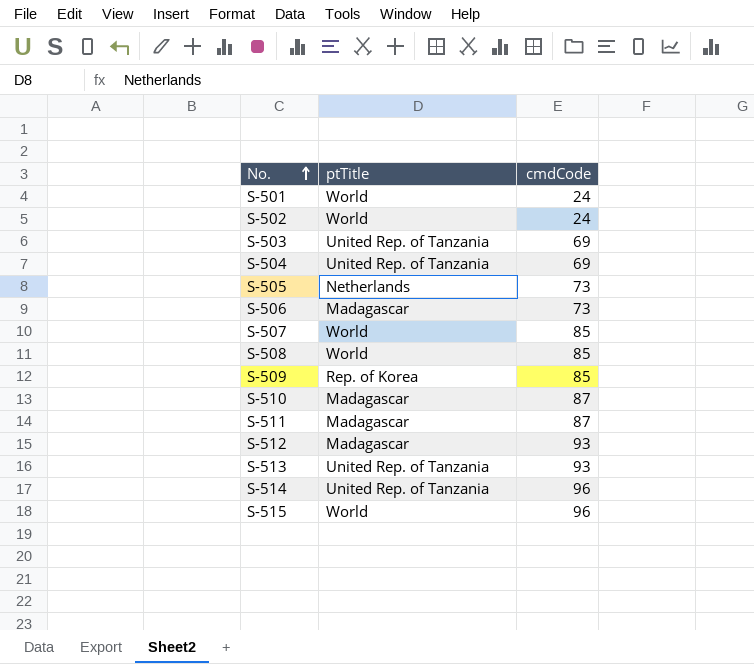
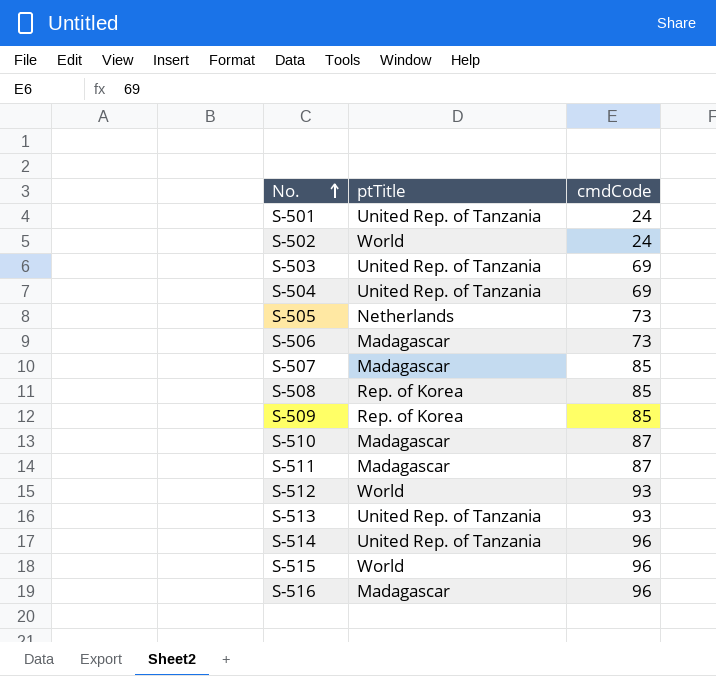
S-501 | ptTitle: World -> United Rep. of Tanzania
S-507 | ptTitle: World -> Madagascar
S-508 | ptTitle: World -> Rep. of Korea
S-512 | ptTitle: Madagascar -> World
row S-516: none -> Madagascar | 96

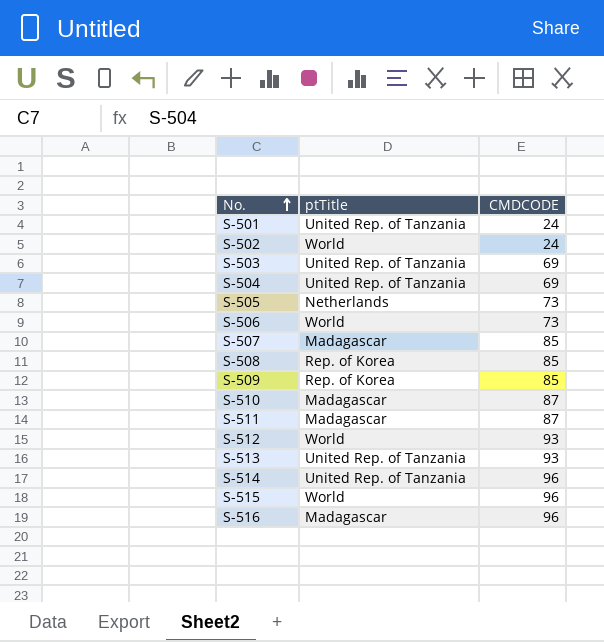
column name: cmdCode -> CMDCODE
S-506 | ptTitle: Madagascar -> World

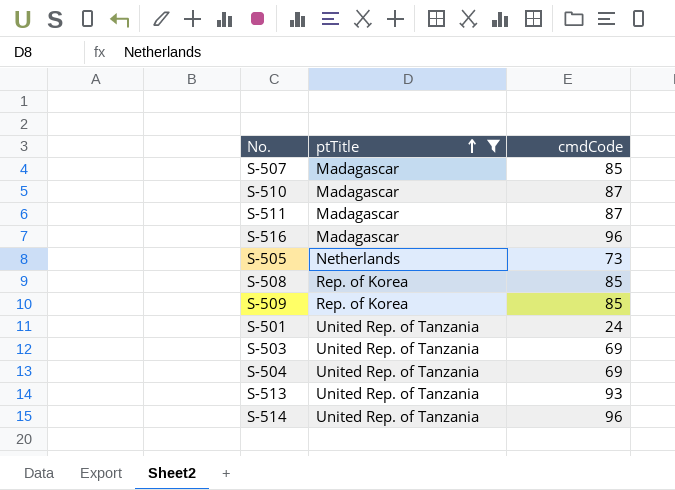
filter: none -> ptTitle != World
row order: No. ascending -> ptTitle ascending
column name: CMDCODE -> cmdCode

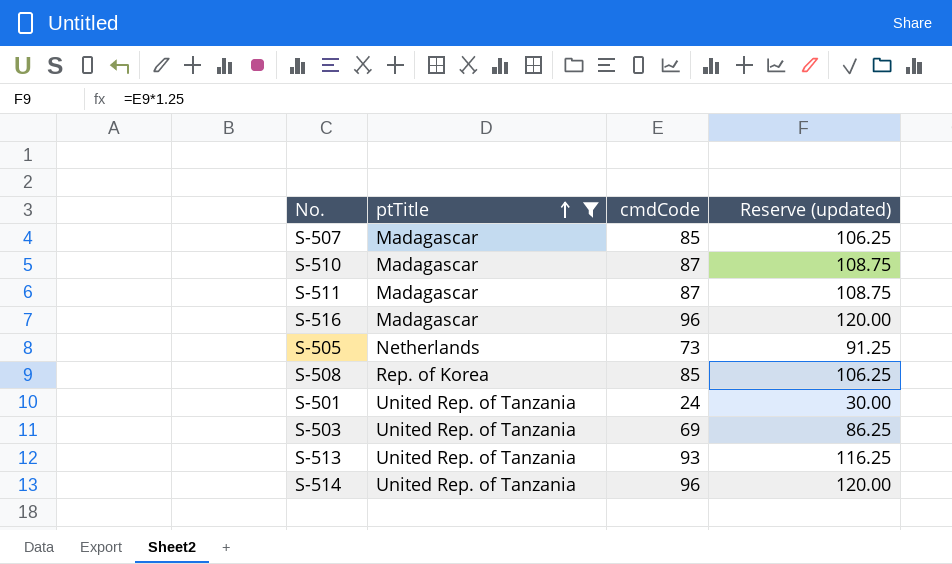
column Reserve (updated) | formula: none -> [cmdCode] * 1.25
row S-509: Rep. of Korea | 85 -> none
row S-504: United Rep. of Tanzania | 69 -> none

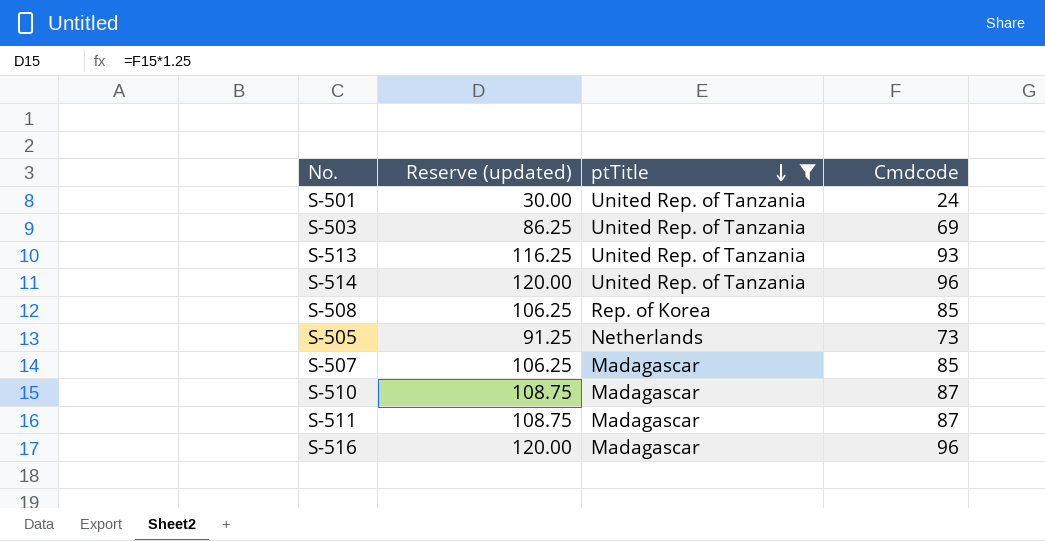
row order: ptTitle ascending -> ptTitle descending
column Reserve (updated) | position: 4 -> 2
column name: cmdCode -> Cmdcode

